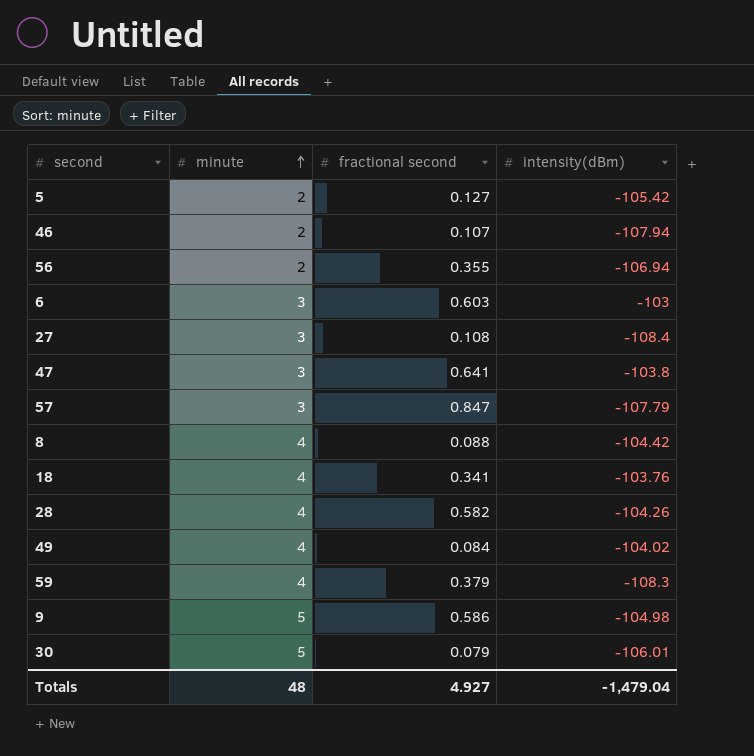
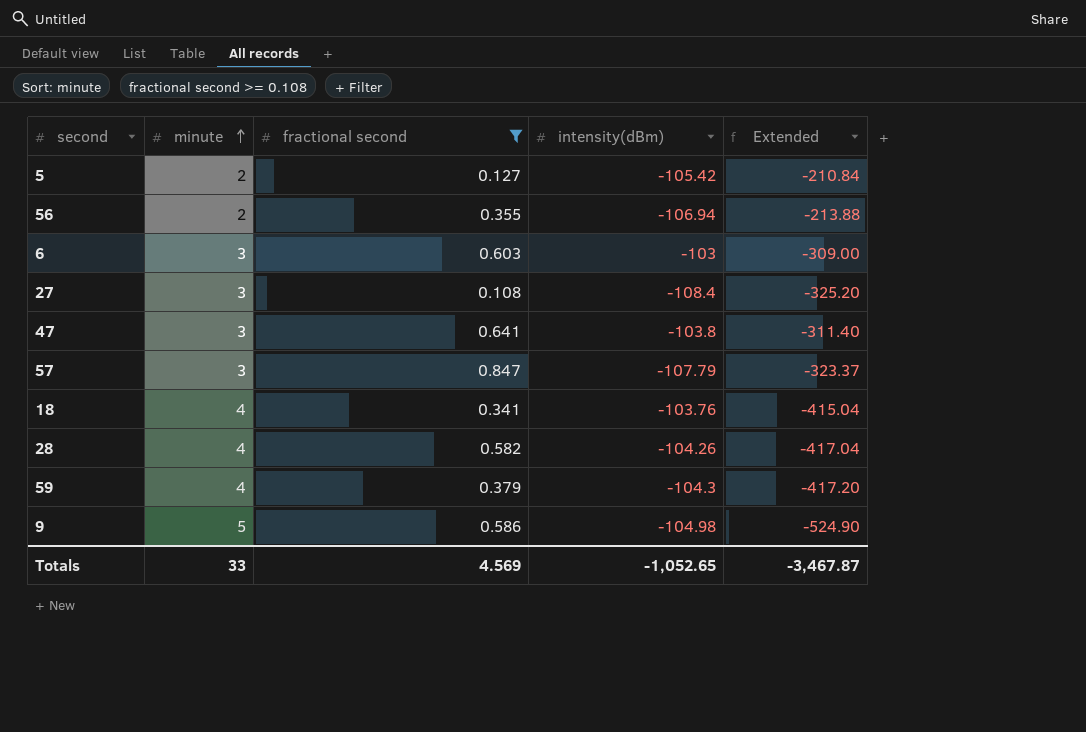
filter: none -> fractional second >= 0.108
column Extended | formula: none -> [minute] * [intensity(dBm)]
59 | intensity(dBm): -108.3 -> -104.3
Totals | minute: 48 -> 33
Totals | fractional second: 4.927 -> 4.569
Totals | intensity(dBm): -1,479.04 -> -1,052.65

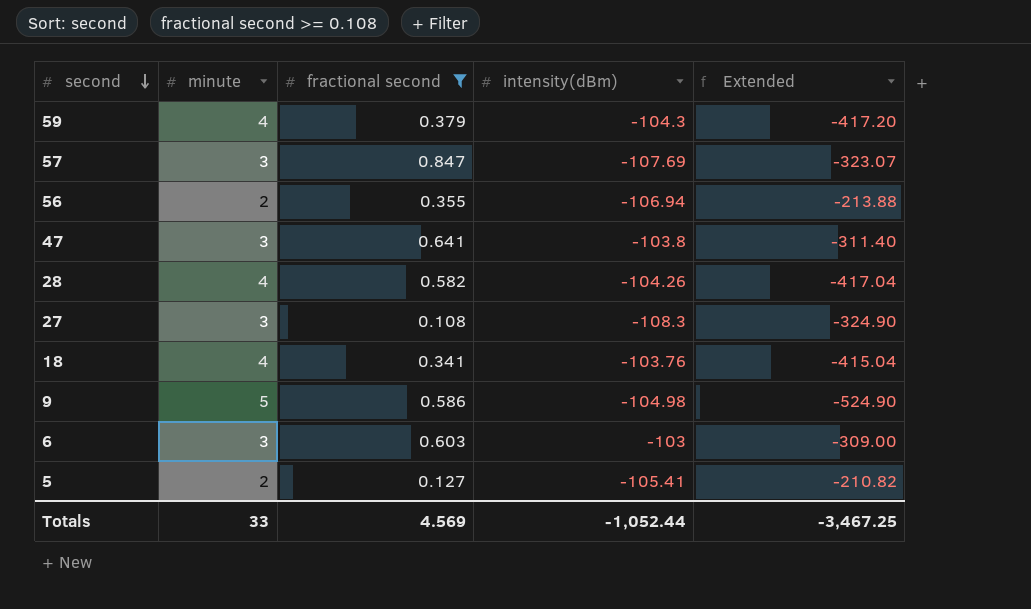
row order: minute ascending -> second descending
57 | intensity(dBm): -107.79 -> -107.69
57 | Extended: -323.37 -> -323.07
27 | intensity(dBm): -108.4 -> -108.3
27 | Extended: -325.20 -> -324.90
5 | intensity(dBm): -105.42 -> -105.41
5 | Extended: -210.84 -> -210.82
Totals | intensity(dBm): -1,052.65 -> -1,052.44
Totals | Extended: -3,467.87 -> -3,467.25

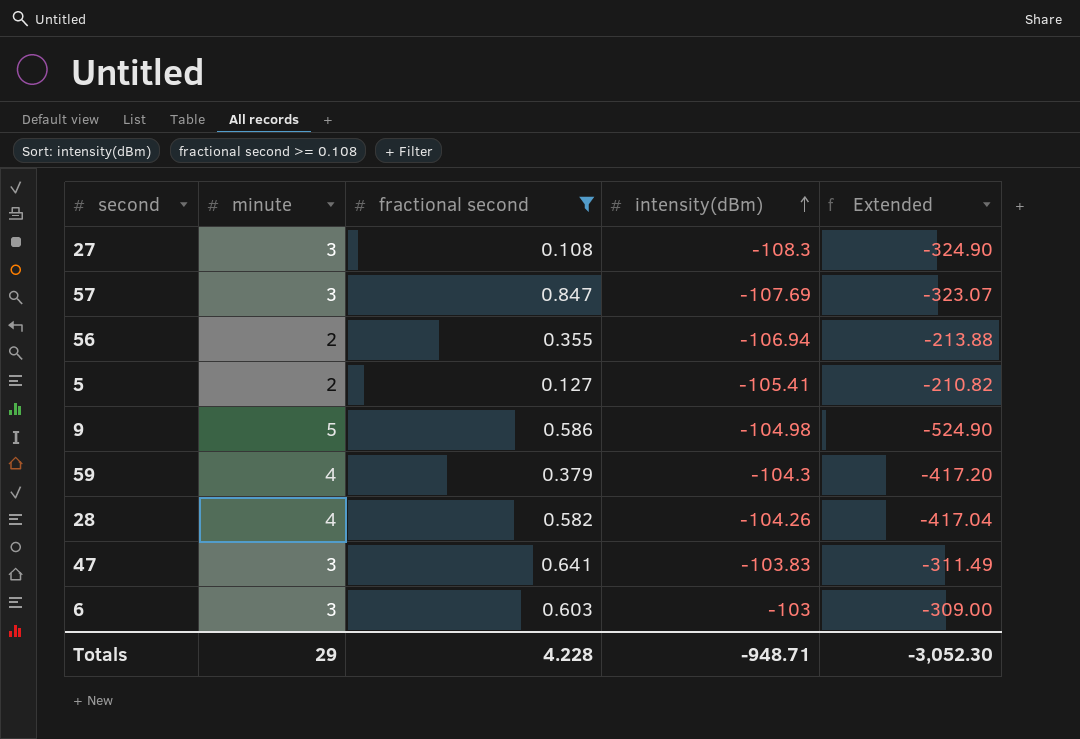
row order: second descending -> intensity(dBm) ascending
row 18: 4 | 0.341 | -103.76 | -415.04 -> none
47 | intensity(dBm): -103.8 -> -103.83
47 | Extended: -311.40 -> -311.49
Totals | minute: 33 -> 29
Totals | fractional second: 4.569 -> 4.228
Totals | intensity(dBm): -1,052.44 -> -948.71
Totals | Extended: -3,467.25 -> -3,052.30

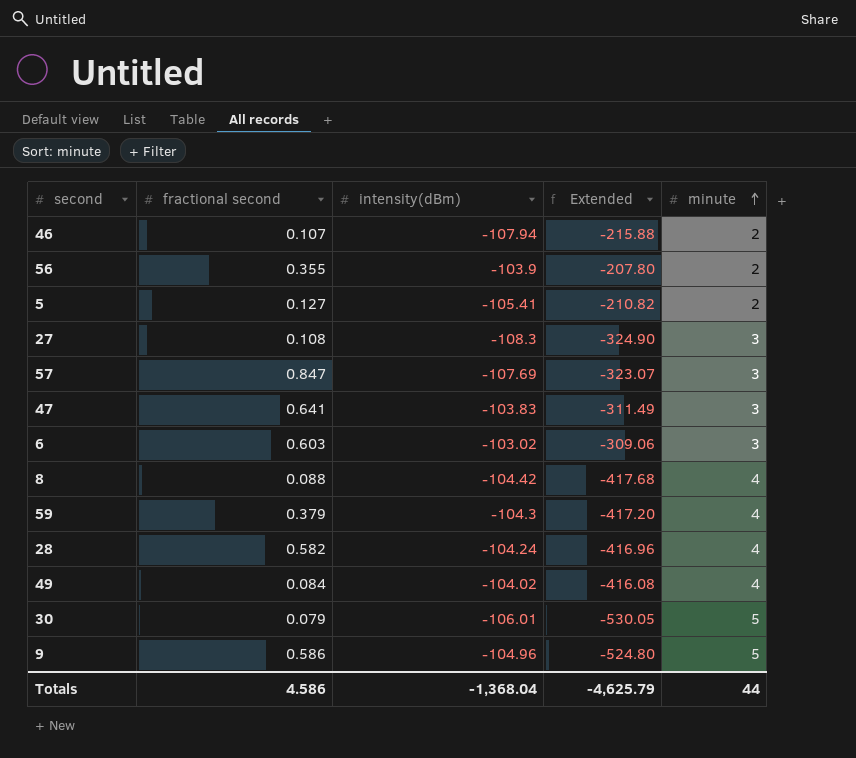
filter: fractional second >= 0.108 -> none
row order: intensity(dBm) ascending -> minute ascending
column minute | position: 2 -> 5
56 | intensity(dBm): -106.94 -> -103.9
56 | Extended: -213.88 -> -207.80
6 | intensity(dBm): -103 -> -103.02
6 | Extended: -309.00 -> -309.06
28 | intensity(dBm): -104.26 -> -104.24
28 | Extended: -417.04 -> -416.96
9 | intensity(dBm): -104.98 -> -104.96
9 | Extended: -524.90 -> -524.80
Totals | fractional second: 4.228 -> 4.586
Totals | intensity(dBm): -948.71 -> -1,368.04
Totals | Extended: -3,052.30 -> -4,625.79
Totals | minute: 29 -> 44

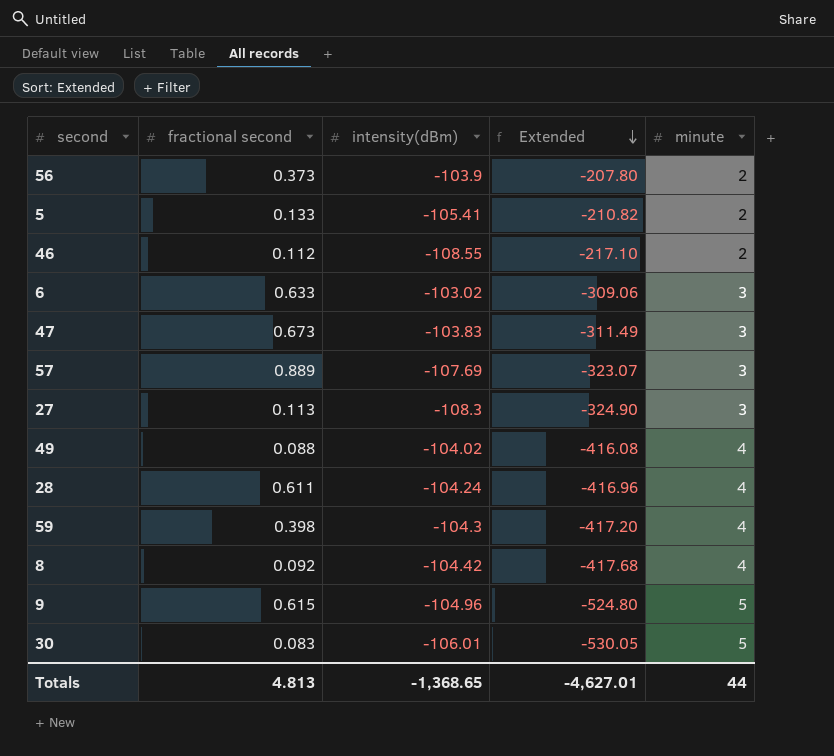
row order: minute ascending -> Extended descending
56 | fractional second: 0.355 -> 0.373
5 | fractional second: 0.127 -> 0.133
46 | fractional second: 0.107 -> 0.112
46 | intensity(dBm): -107.94 -> -108.55
46 | Extended: -215.88 -> -217.10
6 | fractional second: 0.603 -> 0.633
47 | fractional second: 0.641 -> 0.673
57 | fractional second: 0.847 -> 0.889
27 | fractional second: 0.108 -> 0.113
49 | fractional second: 0.084 -> 0.088
28 | fractional second: 0.582 -> 0.611
59 | fractional second: 0.379 -> 0.398
8 | fractional second: 0.088 -> 0.092
9 | fractional second: 0.586 -> 0.615
30 | fractional second: 0.079 -> 0.083
Totals | fractional second: 4.586 -> 4.813
Totals | intensity(dBm): -1,368.04 -> -1,368.65
Totals | Extended: -4,625.79 -> -4,627.01

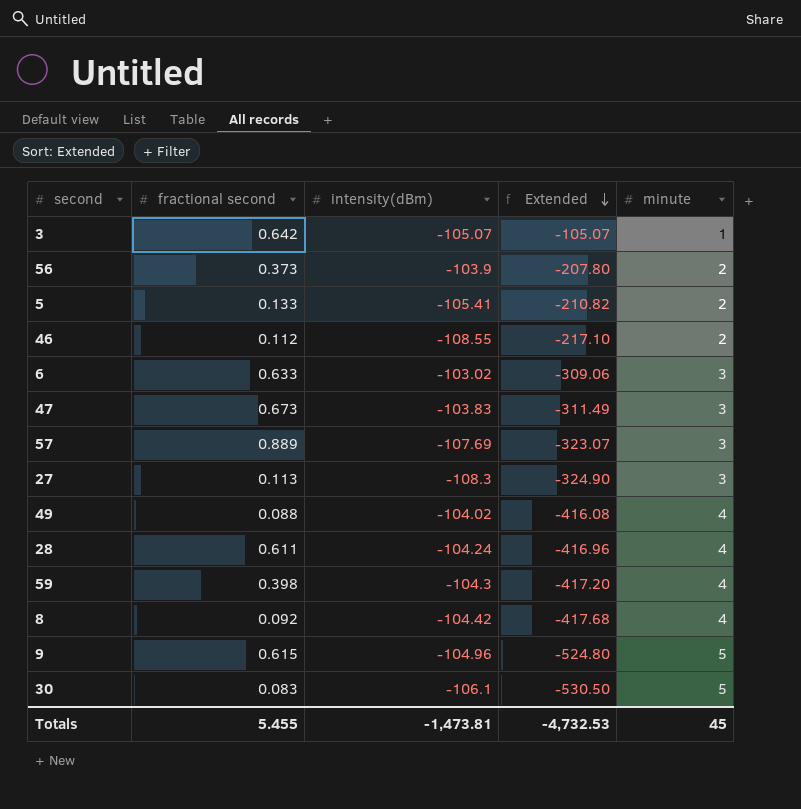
row 3: none -> 0.642 | -105.07 | -105.07 | 1
30 | intensity(dBm): -106.01 -> -106.1
30 | Extended: -530.05 -> -530.50
Totals | fractional second: 4.813 -> 5.455
Totals | intensity(dBm): -1,368.65 -> -1,473.81
Totals | Extended: -4,627.01 -> -4,732.53
Totals | minute: 44 -> 45

